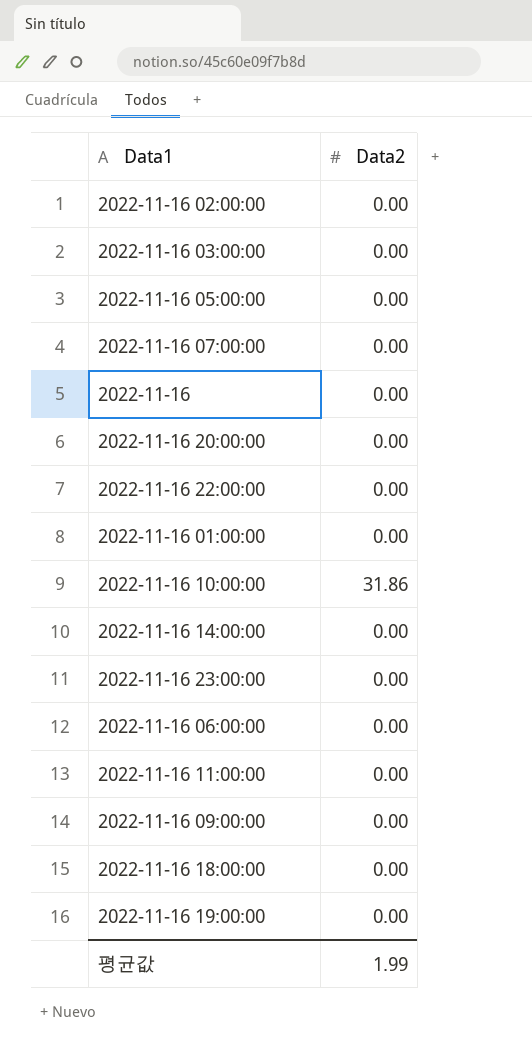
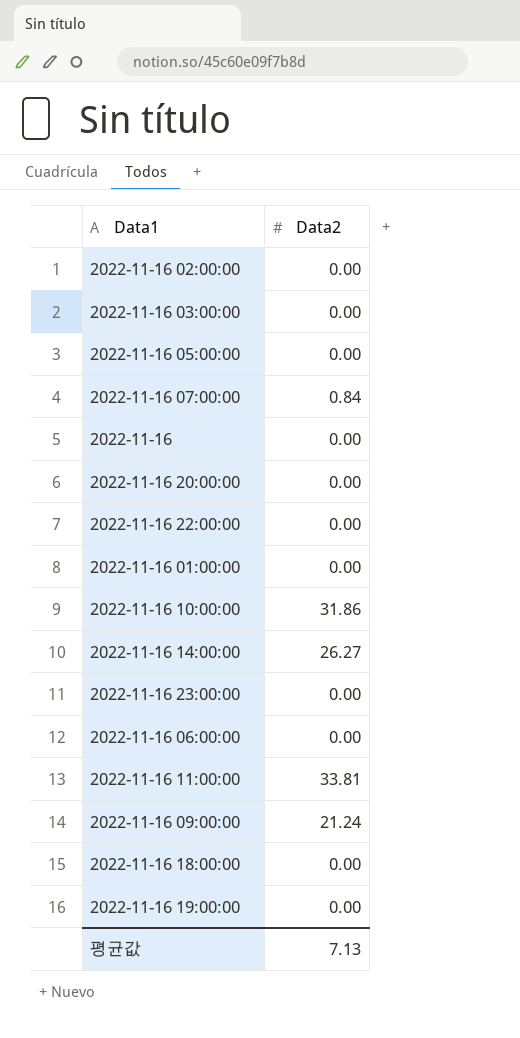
2022-11-16 07:00:00 | Data2: 0.00 -> 0.84
2022-11-16 14:00:00 | Data2: 0.00 -> 26.27
2022-11-16 11:00:00 | Data2: 0.00 -> 33.81
2022-11-16 09:00:00 | Data2: 0.00 -> 21.24
평균값 | Data2: 1.99 -> 7.13

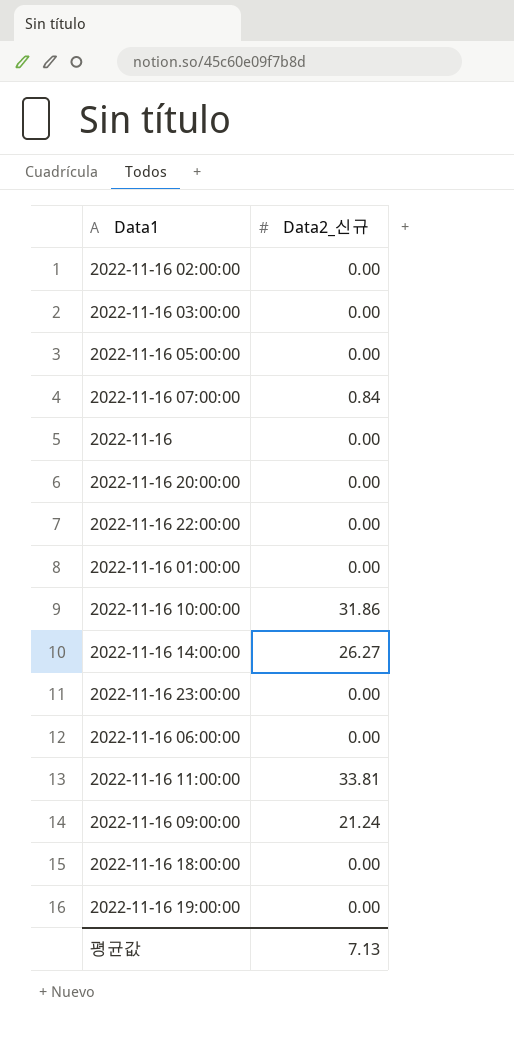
column name: Data2 -> Data2_신규

